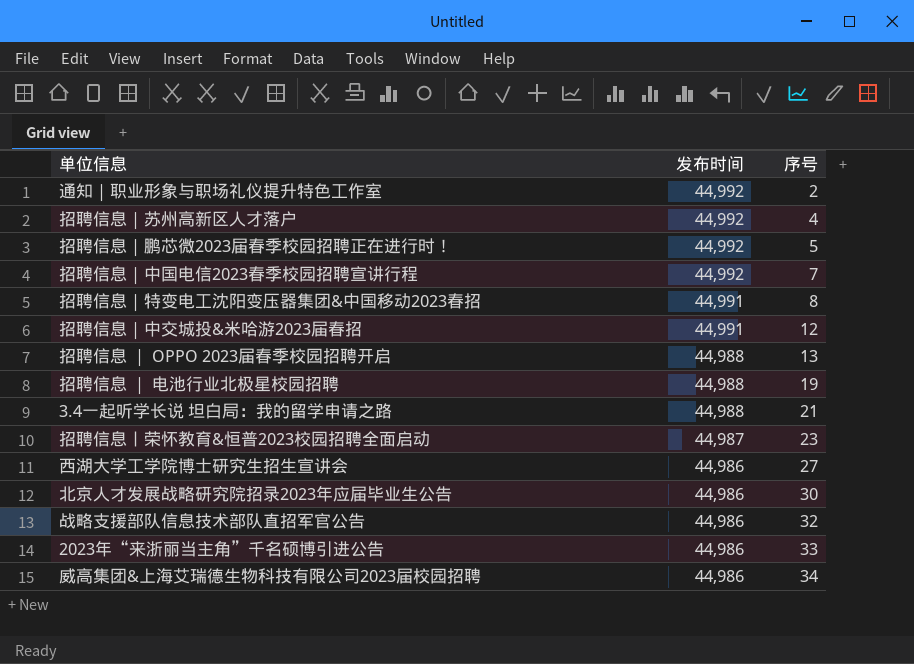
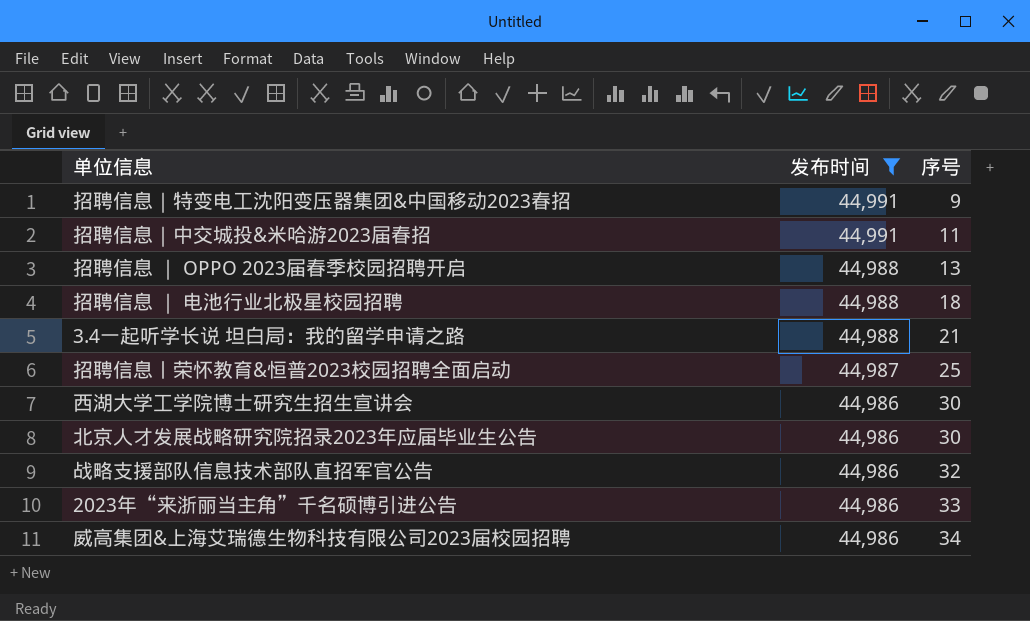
filter: none -> 发布时间 != 44,992
招聘信息｜特变电工沈阳变压器集团&中国移动2023春招 | 序号: 8 -> 9
招聘信息｜中交城投&米哈游2023届春招 | 序号: 12 -> 11
招聘信息 ｜ 电池行业北极星校园招聘 | 序号: 19 -> 18
招聘信息丨荣怀教育&恒普2023校园招聘全面启动 | 序号: 23 -> 25
西湖大学工学院博士研究生招生宣讲会 | 序号: 27 -> 30

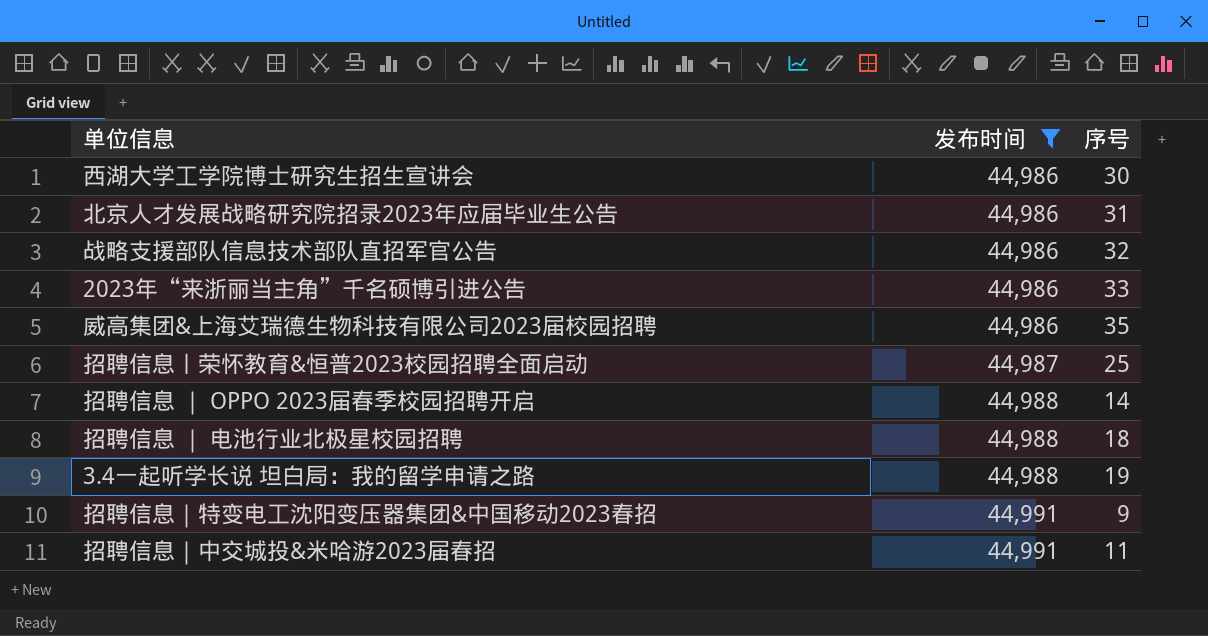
row order: 发布时间 descending -> 发布时间 ascending
北京人才发展战略研究院招录2023年应届毕业生公告 | 序号: 30 -> 31
威高集团&上海艾瑞德生物科技有限公司2023届校园招聘 | 序号: 34 -> 35
招聘信息 ｜ OPPO 2023届春季校园招聘开启 | 序号: 13 -> 14
3.4一起听学长说 坦白局：我的留学申请之路 | 序号: 21 -> 19

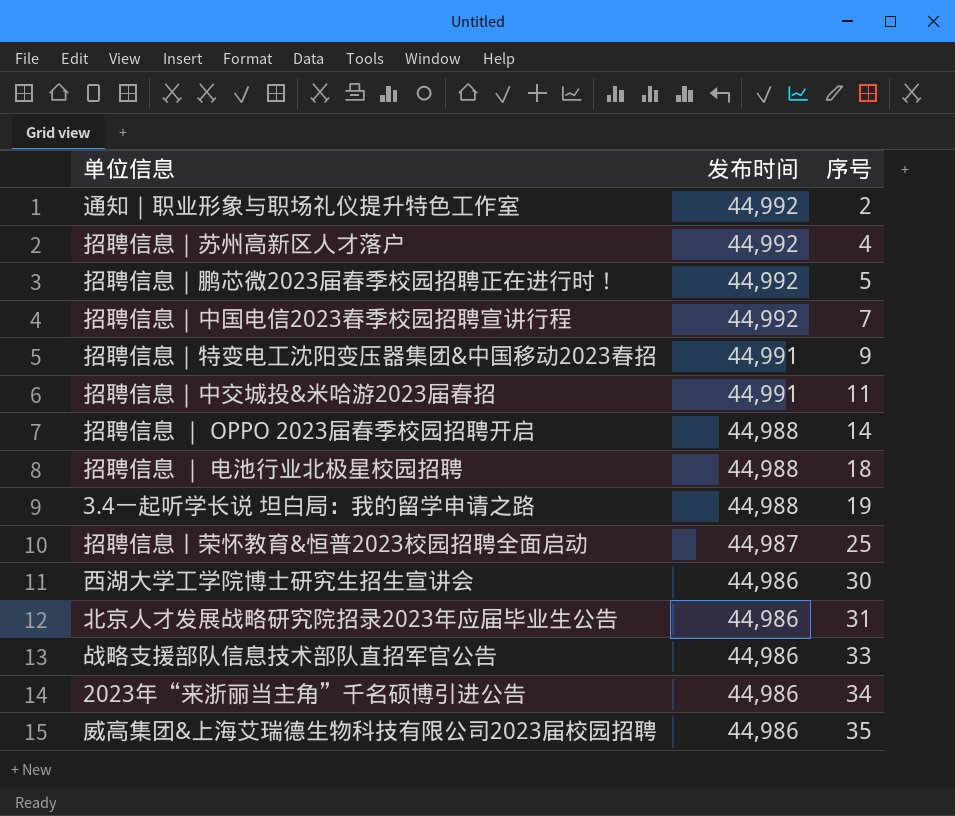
filter: 发布时间 != 44,992 -> none
row order: 发布时间 ascending -> 发布时间 descending
战略支援部队信息技术部队直招军官公告 | 序号: 32 -> 33
2023年“来浙丽当主角”千名硕博引进公告 | 序号: 33 -> 34

